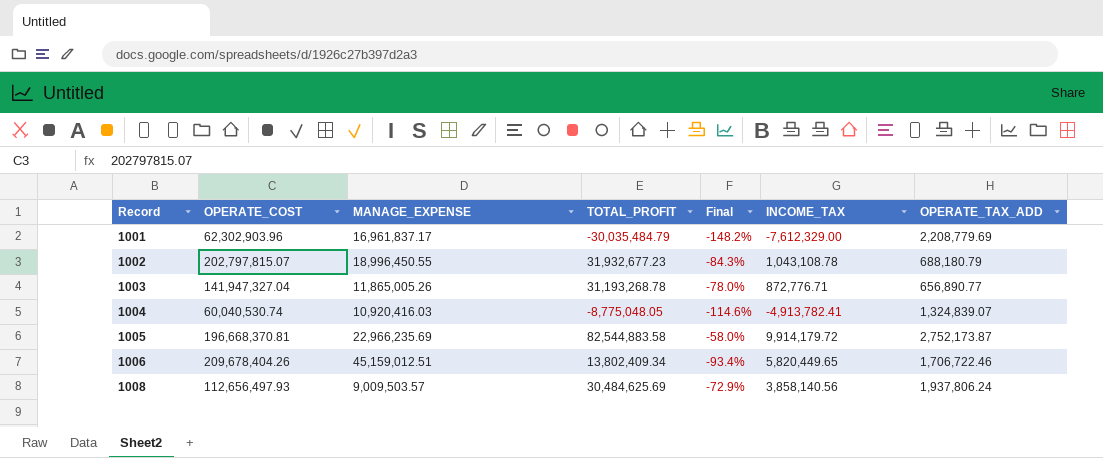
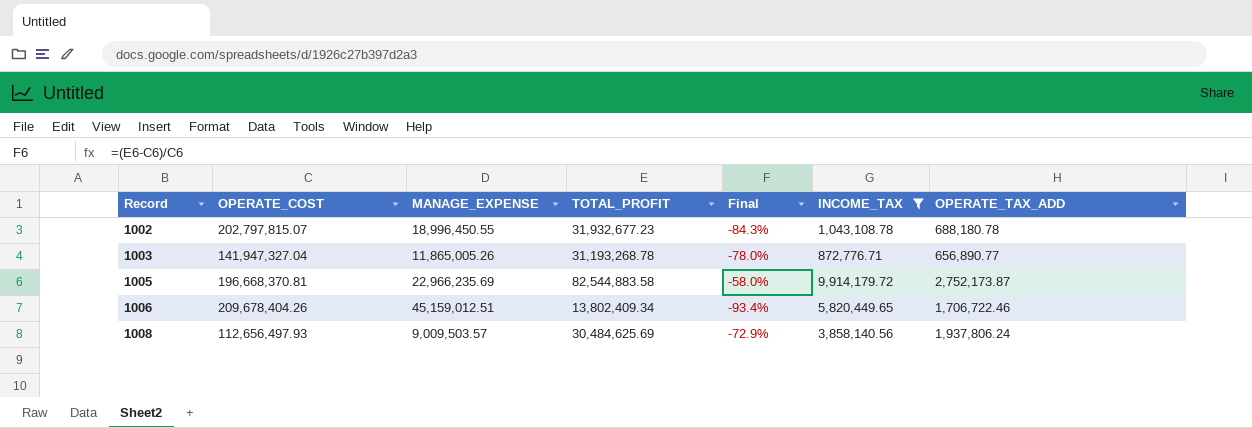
filter: none -> INCOME_TAX >= 872,776.71
1002 | OPERATE_TAX_ADD: 688,180.79 -> 688,180.78

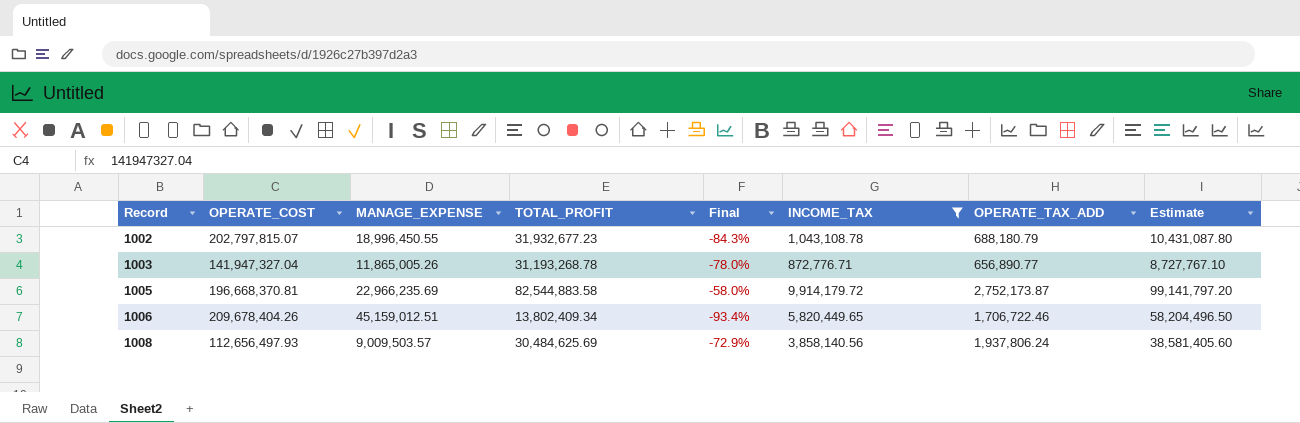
column Estimate | formula: none -> [INCOME_TAX] * 10
1002 | OPERATE_TAX_ADD: 688,180.78 -> 688,180.79

